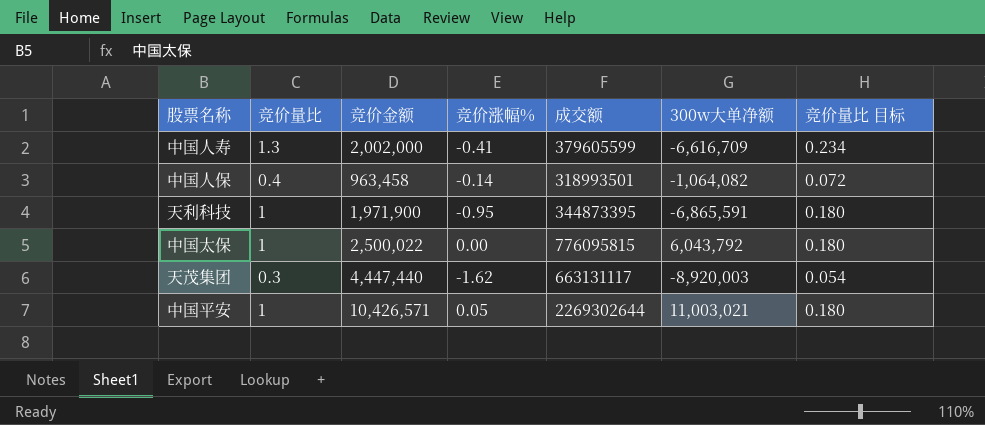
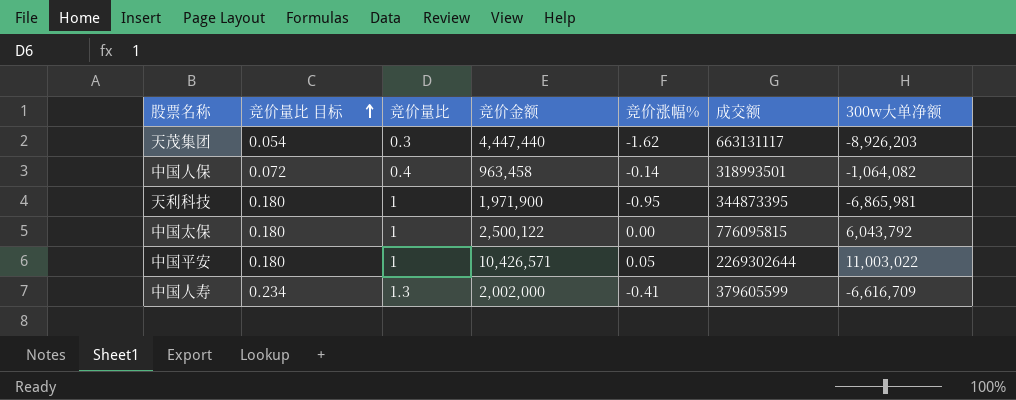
row order: none -> 竞价量比 目标 ascending
column 竞价量比 目标 | position: 7 -> 2
天茂集团 | 300w大单净额: -8,920,003 -> -8,926,203
天利科技 | 300w大单净额: -6,865,591 -> -6,865,981
中国太保 | 竞价金额: 2,500,022 -> 2,500,122
中国平安 | 300w大单净额: 11,003,021 -> 11,003,022

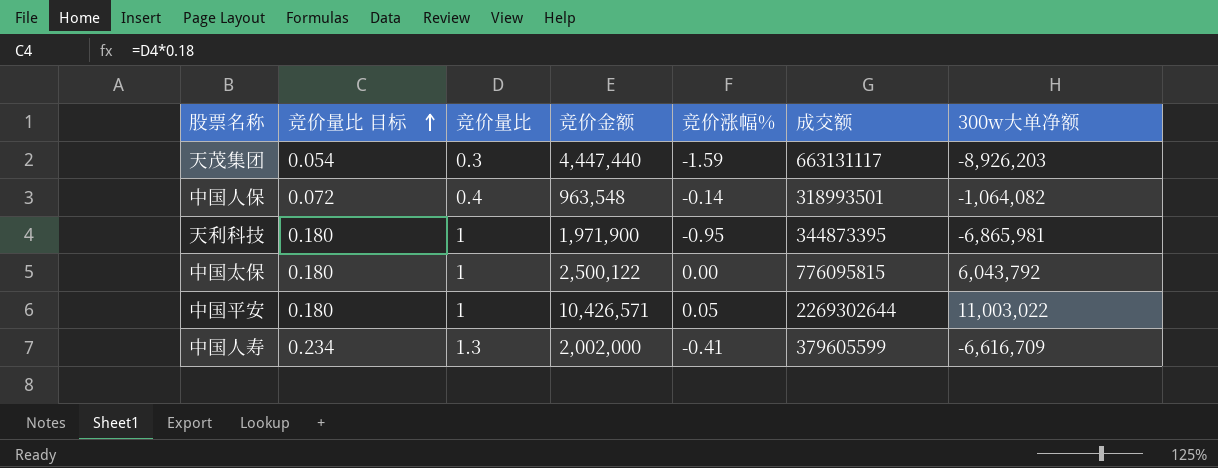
天茂集团 | 竞价涨幅%: -1.62 -> -1.59
中国人保 | 竞价金额: 963,458 -> 963,548

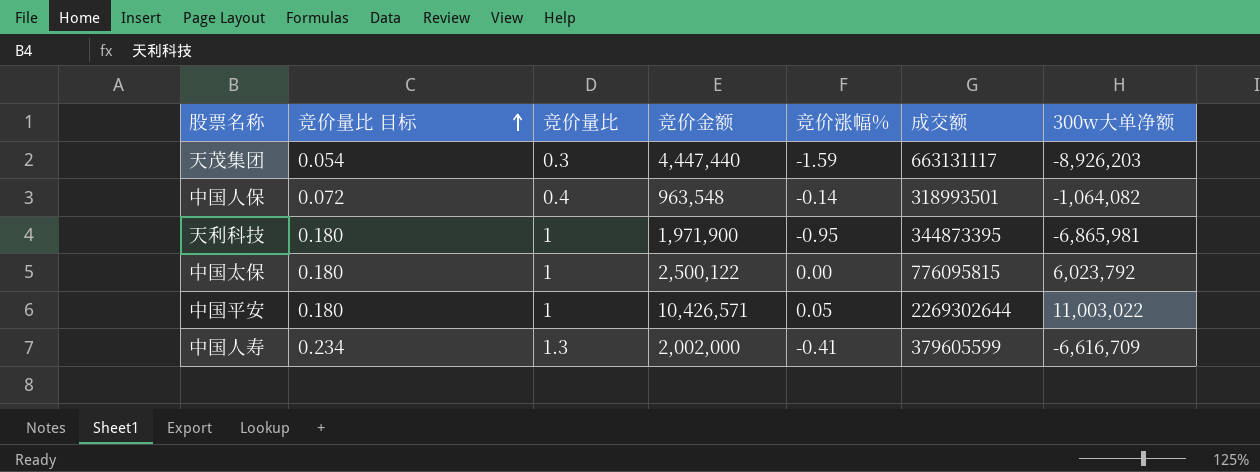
中国太保 | 300w大单净额: 6,043,792 -> 6,023,792

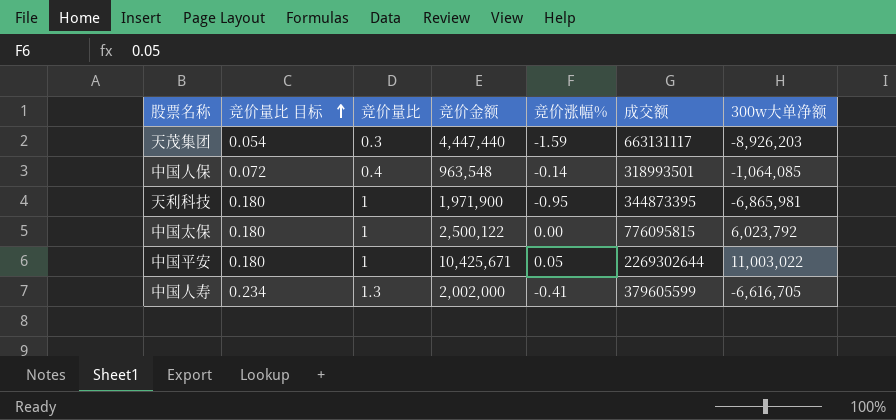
中国人保 | 300w大单净额: -1,064,082 -> -1,064,085
中国平安 | 竞价金额: 10,426,571 -> 10,425,671
中国人寿 | 300w大单净额: -6,616,709 -> -6,616,705

